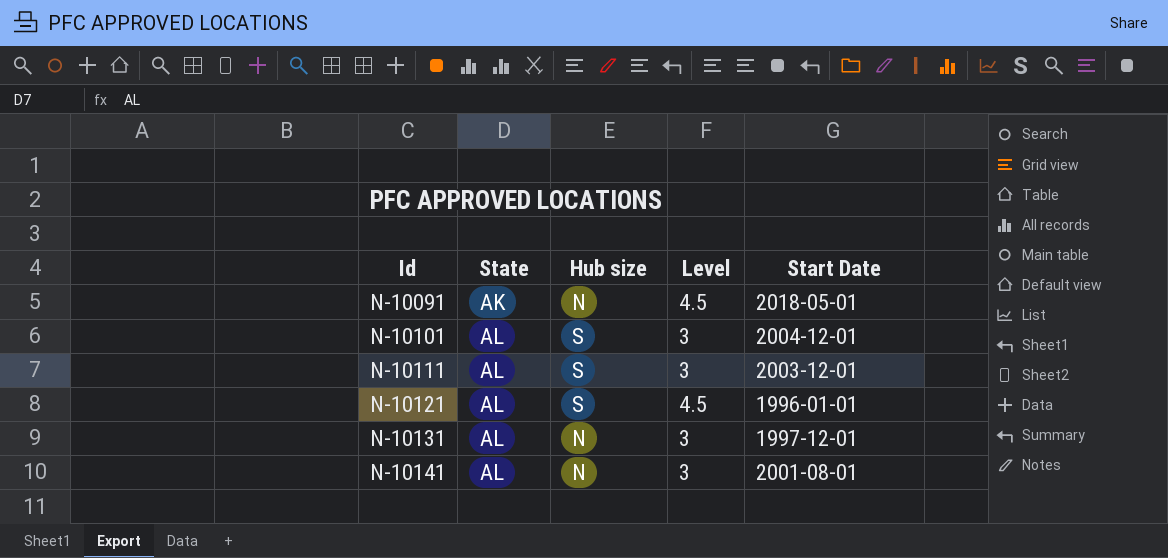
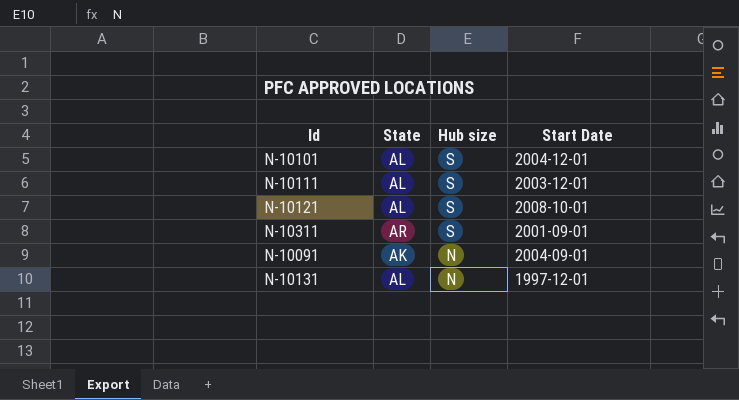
row order: Id ascending -> Hub size descending
column Level | position: 4 -> none
row N-10141: AL | N | 3 | 2001-08-01 -> none
N-10121 | Start Date: 1996-01-01 -> 2008-10-01
row N-10311: none -> AR | S | 2001-09-01
N-10091 | Start Date: 2018-05-01 -> 2004-09-01

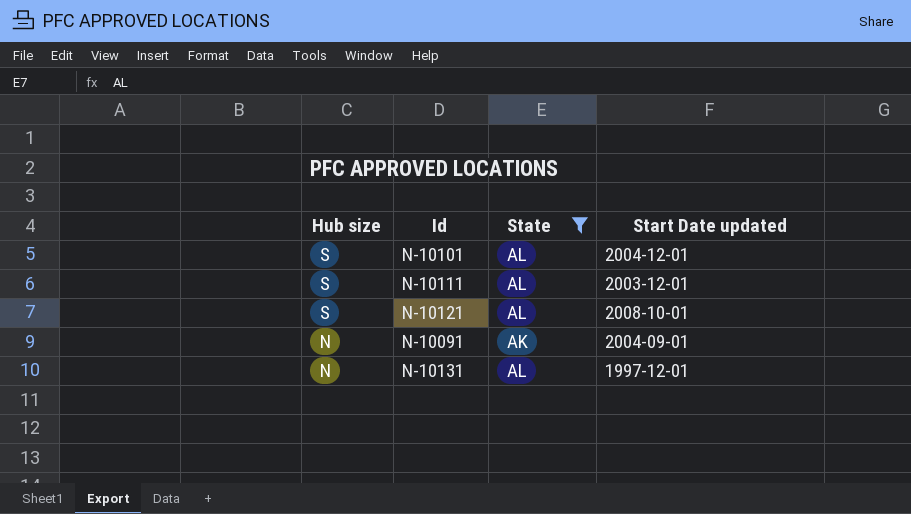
filter: none -> State != AR
column Hub size | position: 3 -> 1
column name: Start Date -> Start Date updated

